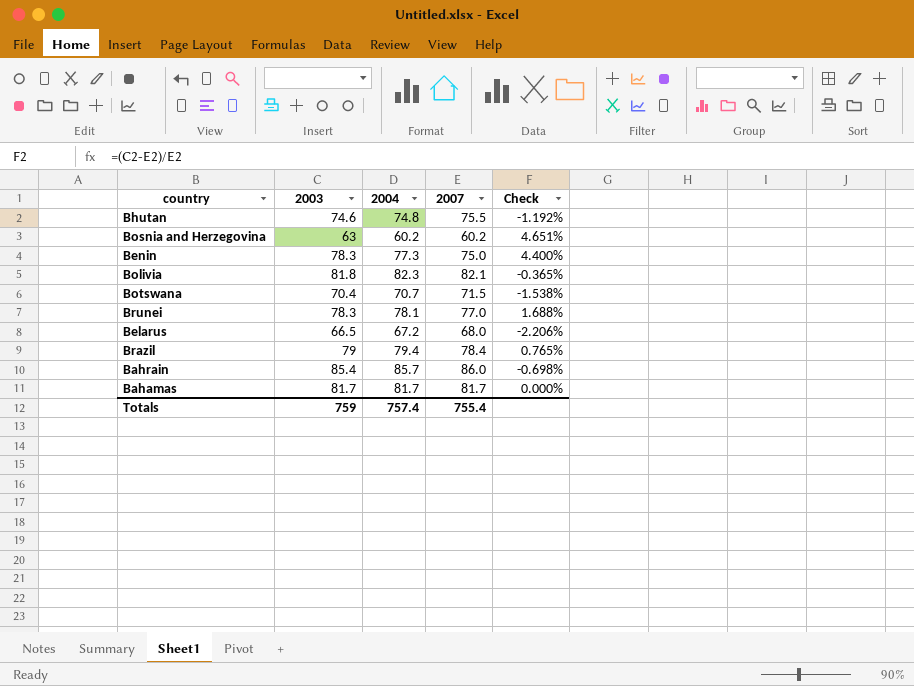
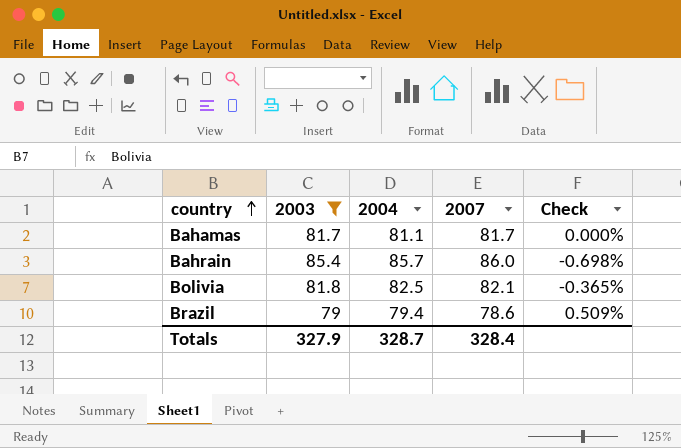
filter: none -> 2003 >= 79
row order: none -> country ascending
Bahamas | 2004: 81.7 -> 81.1
Bolivia | 2004: 82.3 -> 82.5
Brazil | 2007: 78.4 -> 78.6
Brazil | Check: 0.765% -> 0.509%
Totals | 2003: 759 -> 327.9
Totals | 2004: 757.4 -> 328.7
Totals | 2007: 755.4 -> 328.4

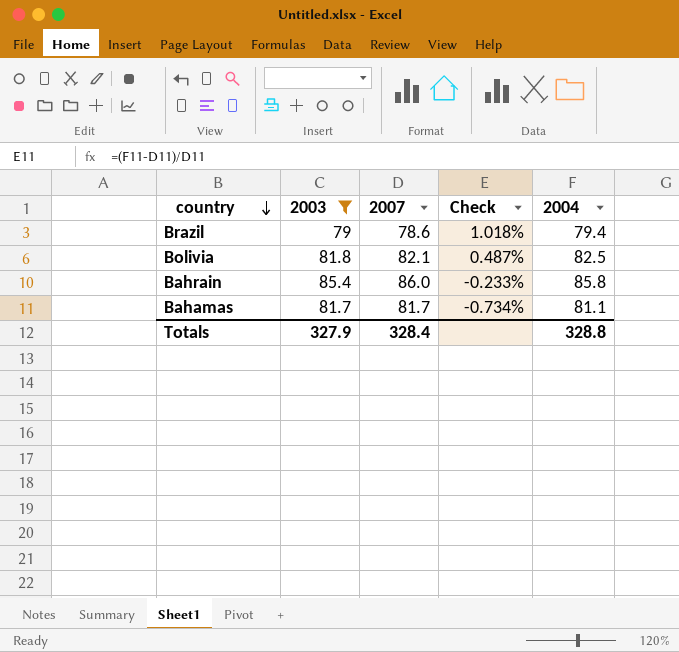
row order: country ascending -> country descending
column Check | formula: ([2003] - [2007]) / [2007] -> ([2004] - [2007]) / [2007]
column 2004 | position: 3 -> 5
Bahrain | 2004: 85.7 -> 85.8
Totals | 2004: 328.7 -> 328.8

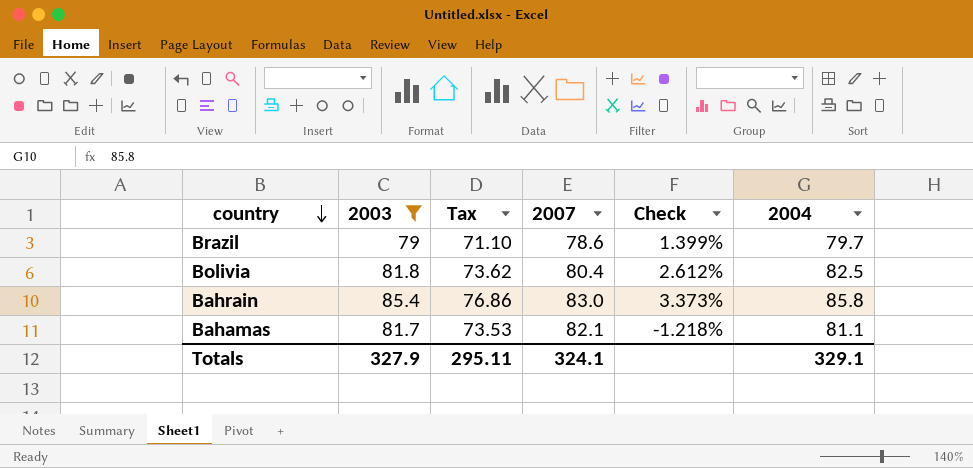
column Tax | formula: none -> [2003] * 0.9
Brazil | Check: 1.018% -> 1.399%
Brazil | 2004: 79.4 -> 79.7
Bolivia | 2007: 82.1 -> 80.4
Bolivia | Check: 0.487% -> 2.612%
Bahrain | 2007: 86.0 -> 83.0
Bahrain | Check: -0.233% -> 3.373%
Bahamas | 2007: 81.7 -> 82.1
Bahamas | Check: -0.734% -> -1.218%
Totals | 2007: 328.4 -> 324.1
Totals | 2004: 328.8 -> 329.1

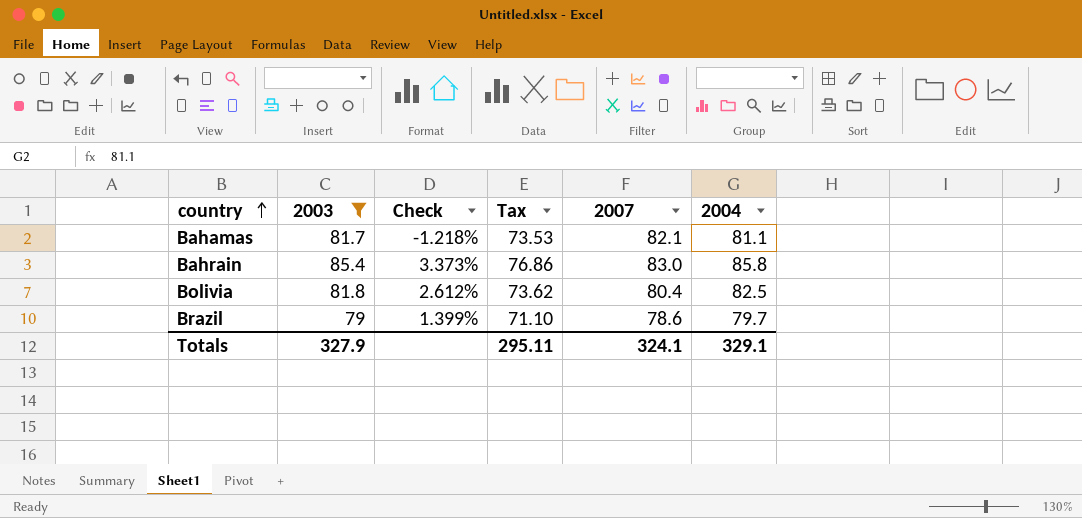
row order: country descending -> country ascending
column Check | position: 5 -> 3

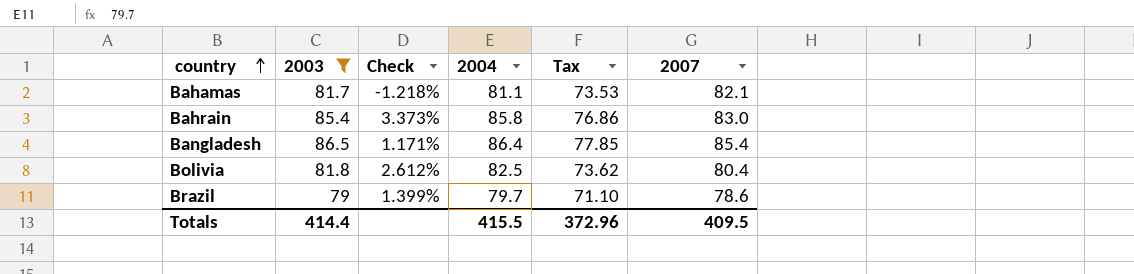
column 2004 | position: 6 -> 4
row Bangladesh: none -> 86.5 | 1.171% | 86.4 | 77.85 | 85.4
Totals | 2003: 327.9 -> 414.4
Totals | 2004: 329.1 -> 415.5
Totals | Tax: 295.11 -> 372.96
Totals | 2007: 324.1 -> 409.5

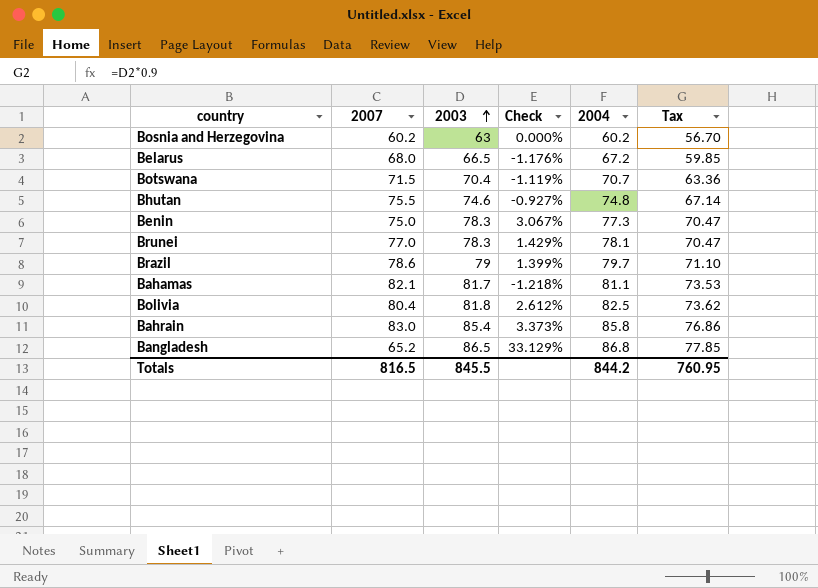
filter: 2003 >= 79 -> none
row order: country ascending -> 2003 ascending
column 2007 | position: 6 -> 2
Bangladesh | 2007: 85.4 -> 65.2
Bangladesh | Check: 1.171% -> 33.129%
Bangladesh | 2004: 86.4 -> 86.8
Totals | 2007: 409.5 -> 816.5
Totals | 2003: 414.4 -> 845.5
Totals | 2004: 415.5 -> 844.2
Totals | Tax: 372.96 -> 760.95

